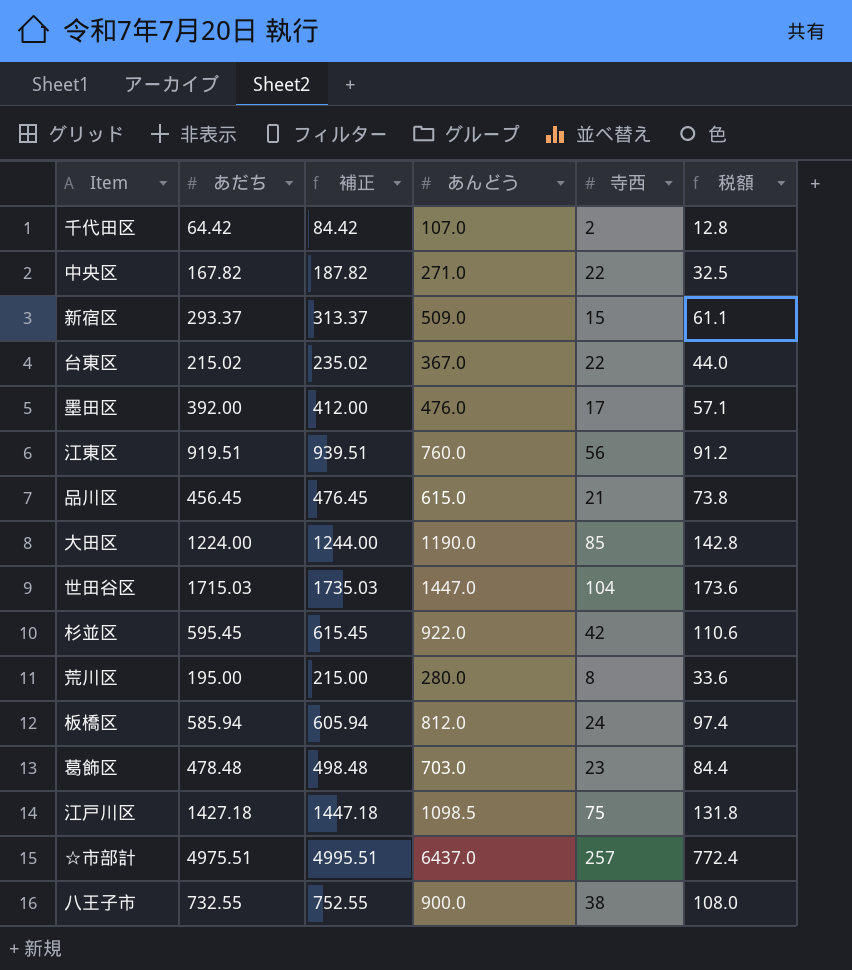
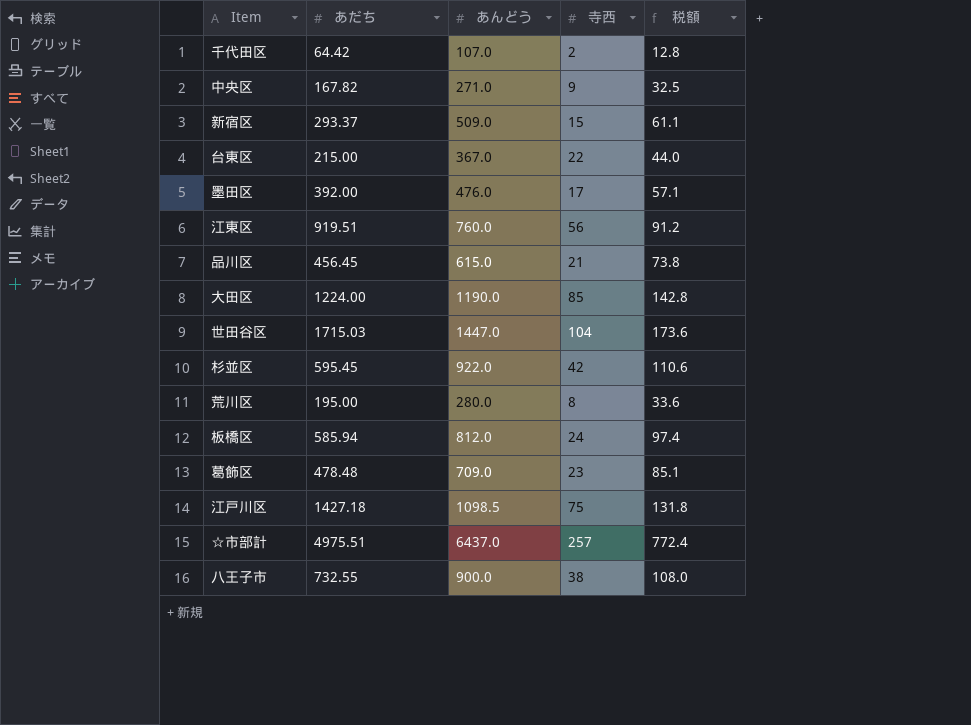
column 補正 | formula: [あだち] + 20 -> none
中央区 | 寺西: 22 -> 9
台東区 | あだち: 215.02 -> 215.00
葛飾区 | あんどう: 703.0 -> 709.0
葛飾区 | 税額: 84.4 -> 85.1

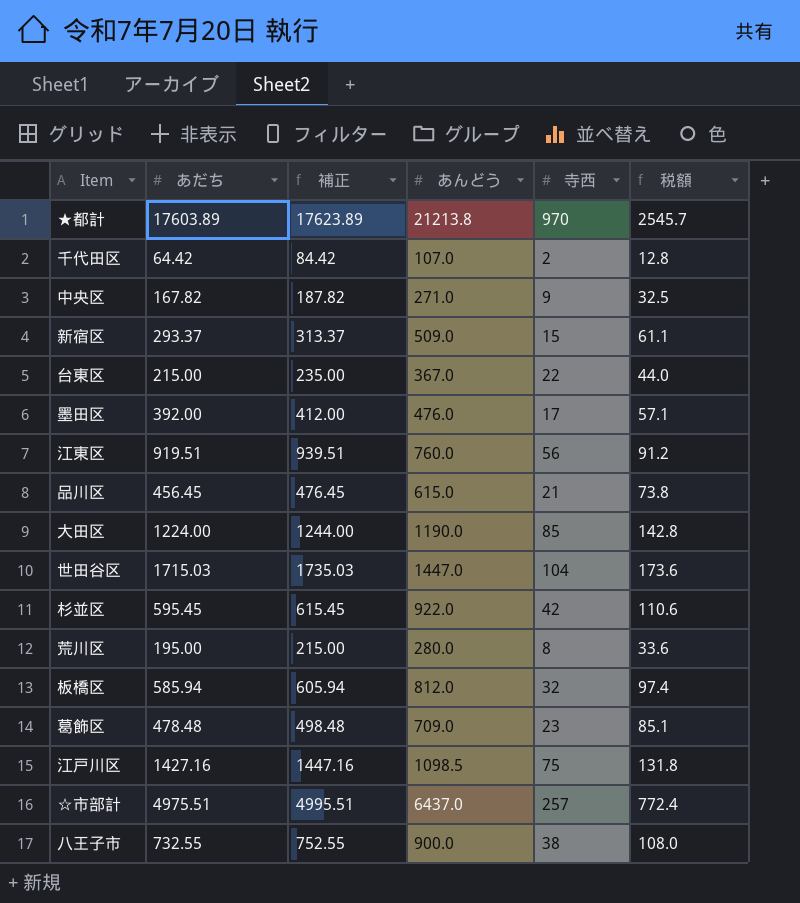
column 補正 | formula: none -> [あだち] + 20
row ★都計: none -> 17603.89 | 17623.89 | 21213.8 | 970 | 2545.7
板橋区 | 寺西: 24 -> 32
江戸川区 | あだち: 1427.18 -> 1427.16

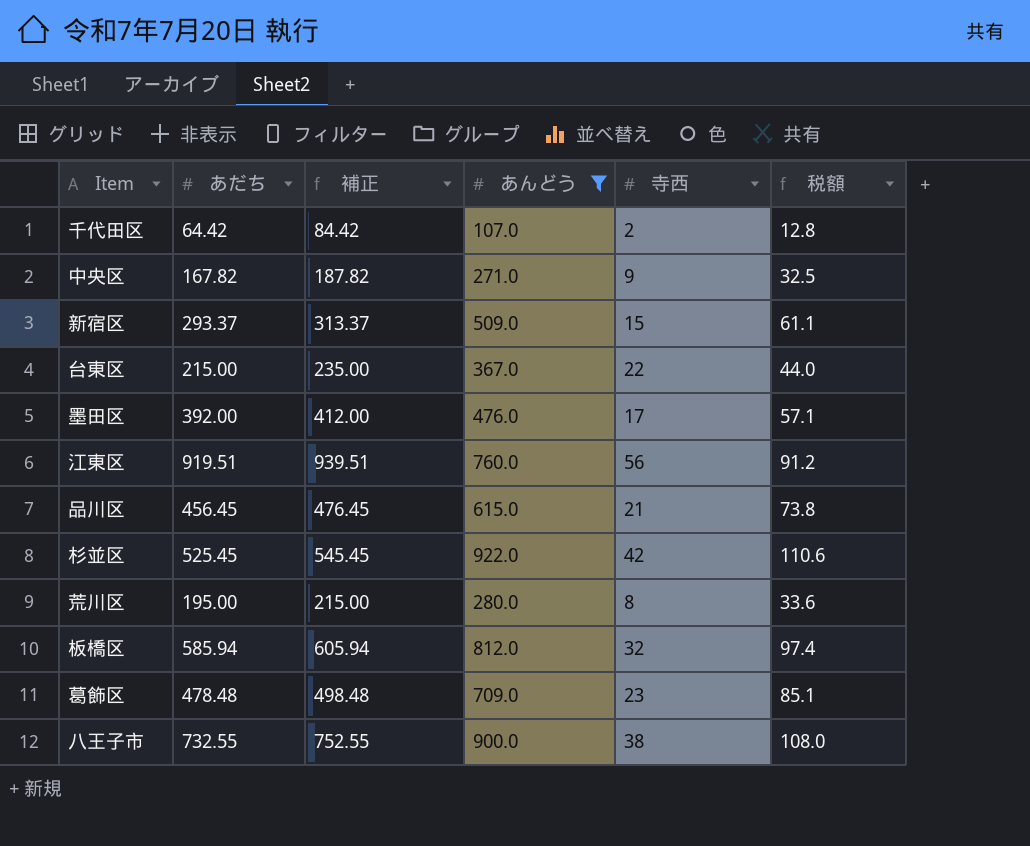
filter: none -> あんどう <= 922.0
杉並区 | あだち: 595.45 -> 525.45
杉並区 | 補正: 615.45 -> 545.45

